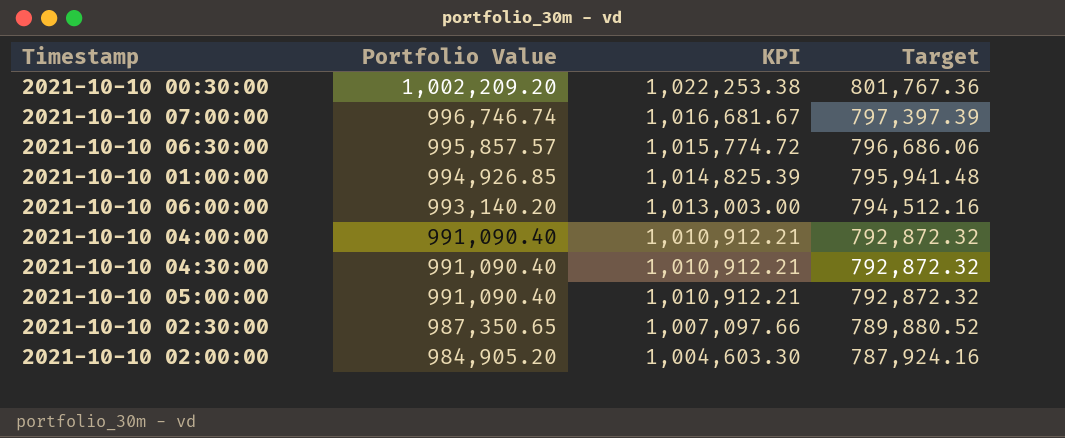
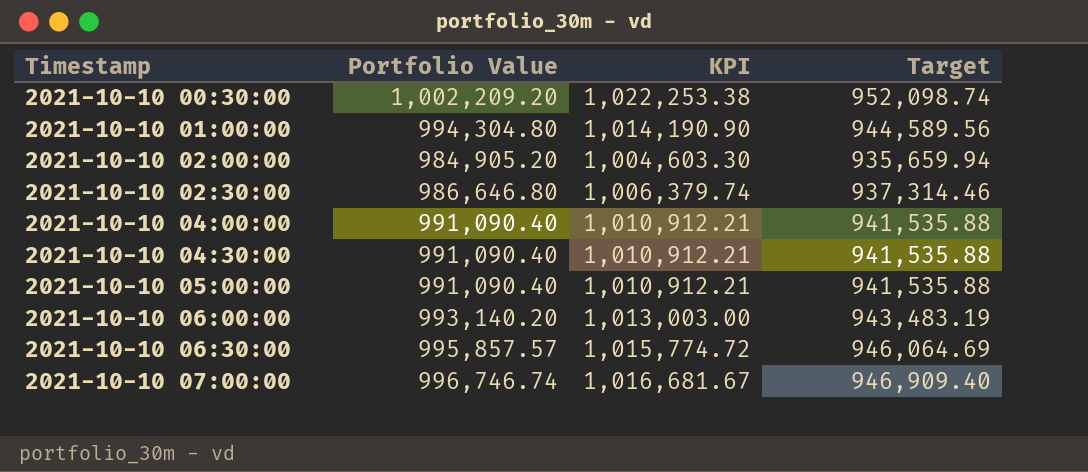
row order: Portfolio Value descending -> Timestamp ascending
column Target | formula: [Portfolio Value] * 0.8 -> [Portfolio Value] * 0.95
2021-10-10 01:00:00 | Portfolio Value: 994,926.85 -> 994,304.80
2021-10-10 01:00:00 | KPI: 1,014,825.39 -> 1,014,190.90
2021-10-10 02:30:00 | Portfolio Value: 987,350.65 -> 986,646.80
2021-10-10 02:30:00 | KPI: 1,007,097.66 -> 1,006,379.74

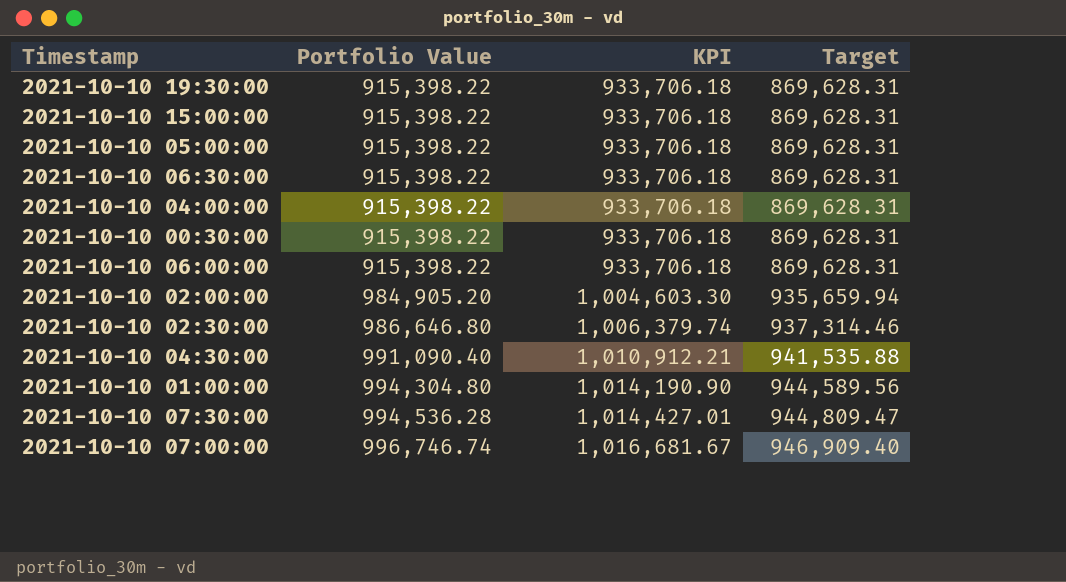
row order: Timestamp ascending -> Portfolio Value ascending
row 2021-10-10 19:30:00: none -> 915,398.22 | 933,706.18 | 869,628.31
row 2021-10-10 15:00:00: none -> 915,398.22 | 933,706.18 | 869,628.31
2021-10-10 05:00:00 | Portfolio Value: 991,090.40 -> 915,398.22
2021-10-10 05:00:00 | KPI: 1,010,912.21 -> 933,706.18
2021-10-10 05:00:00 | Target: 941,535.88 -> 869,628.31
2021-10-10 06:30:00 | Portfolio Value: 995,857.57 -> 915,398.22
2021-10-10 06:30:00 | KPI: 1,015,774.72 -> 933,706.18
2021-10-10 06:30:00 | Target: 946,064.69 -> 869,628.31
2021-10-10 04:00:00 | Portfolio Value: 991,090.40 -> 915,398.22
2021-10-10 04:00:00 | KPI: 1,010,912.21 -> 933,706.18
2021-10-10 04:00:00 | Target: 941,535.88 -> 869,628.31
2021-10-10 00:30:00 | Portfolio Value: 1,002,209.20 -> 915,398.22
2021-10-10 00:30:00 | KPI: 1,022,253.38 -> 933,706.18
2021-10-10 00:30:00 | Target: 952,098.74 -> 869,628.31
2021-10-10 06:00:00 | Portfolio Value: 993,140.20 -> 915,398.22
2021-10-10 06:00:00 | KPI: 1,013,003.00 -> 933,706.18
2021-10-10 06:00:00 | Target: 943,483.19 -> 869,628.31
row 2021-10-10 07:30:00: none -> 994,536.28 | 1,014,427.01 | 944,809.47

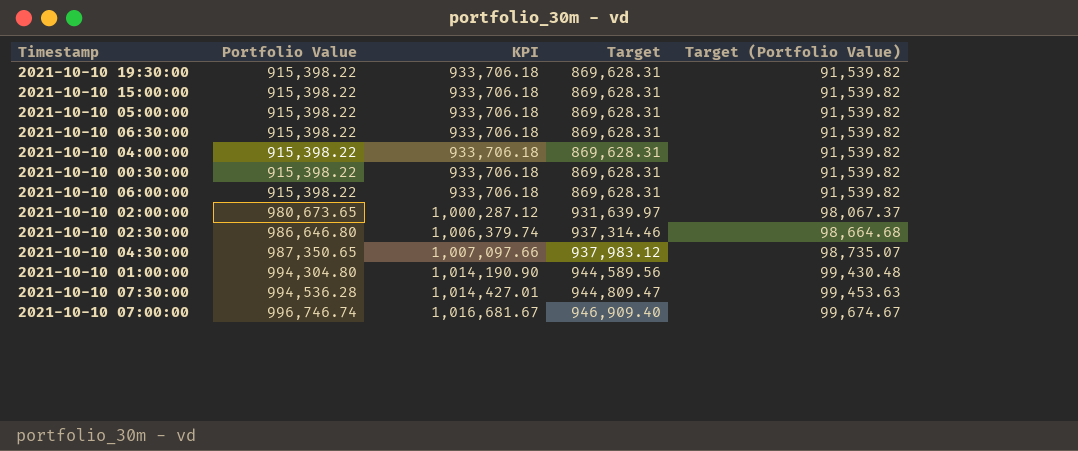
column Target (Portfolio Value) | formula: none -> [Portfolio Value] * 0.1
2021-10-10 02:00:00 | Portfolio Value: 984,905.20 -> 980,673.65
2021-10-10 02:00:00 | KPI: 1,004,603.30 -> 1,000,287.12
2021-10-10 02:00:00 | Target: 935,659.94 -> 931,639.97
2021-10-10 04:30:00 | Portfolio Value: 991,090.40 -> 987,350.65
2021-10-10 04:30:00 | KPI: 1,010,912.21 -> 1,007,097.66
2021-10-10 04:30:00 | Target: 941,535.88 -> 937,983.12

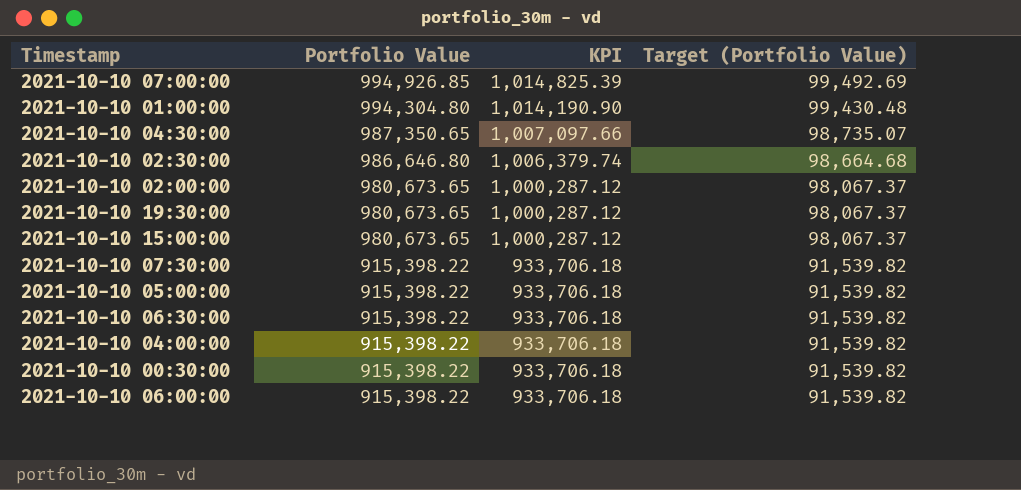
row order: Portfolio Value ascending -> Portfolio Value descending
column Target | formula: [Portfolio Value] * 0.95 -> none
2021-10-10 07:00:00 | Portfolio Value: 996,746.74 -> 994,926.85
2021-10-10 07:00:00 | KPI: 1,016,681.67 -> 1,014,825.39
2021-10-10 07:00:00 | Target (Portfolio Value): 99,674.67 -> 99,492.69
2021-10-10 19:30:00 | Portfolio Value: 915,398.22 -> 980,673.65
2021-10-10 19:30:00 | KPI: 933,706.18 -> 1,000,287.12
2021-10-10 19:30:00 | Target (Portfolio Value): 91,539.82 -> 98,067.37
2021-10-10 15:00:00 | Portfolio Value: 915,398.22 -> 980,673.65
2021-10-10 15:00:00 | KPI: 933,706.18 -> 1,000,287.12
2021-10-10 15:00:00 | Target (Portfolio Value): 91,539.82 -> 98,067.37
2021-10-10 07:30:00 | Portfolio Value: 994,536.28 -> 915,398.22
2021-10-10 07:30:00 | KPI: 1,014,427.01 -> 933,706.18
2021-10-10 07:30:00 | Target (Portfolio Value): 99,453.63 -> 91,539.82

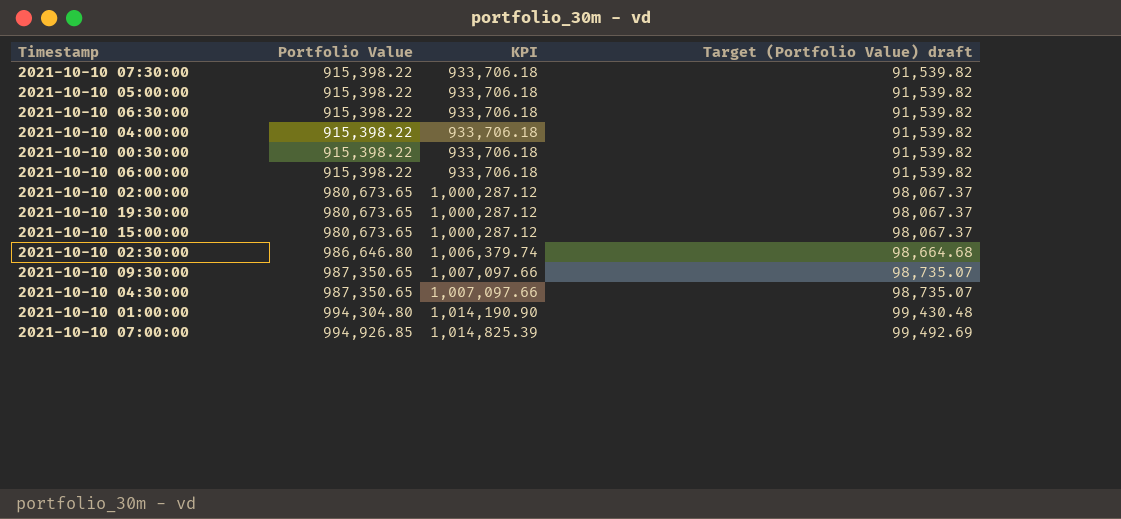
row order: Portfolio Value descending -> Portfolio Value ascending
column name: Target (Portfolio Value) -> Target (Portfolio Value) draft
row 2021-10-10 09:30:00: none -> 987,350.65 | 1,007,097.66 | 98,735.07

